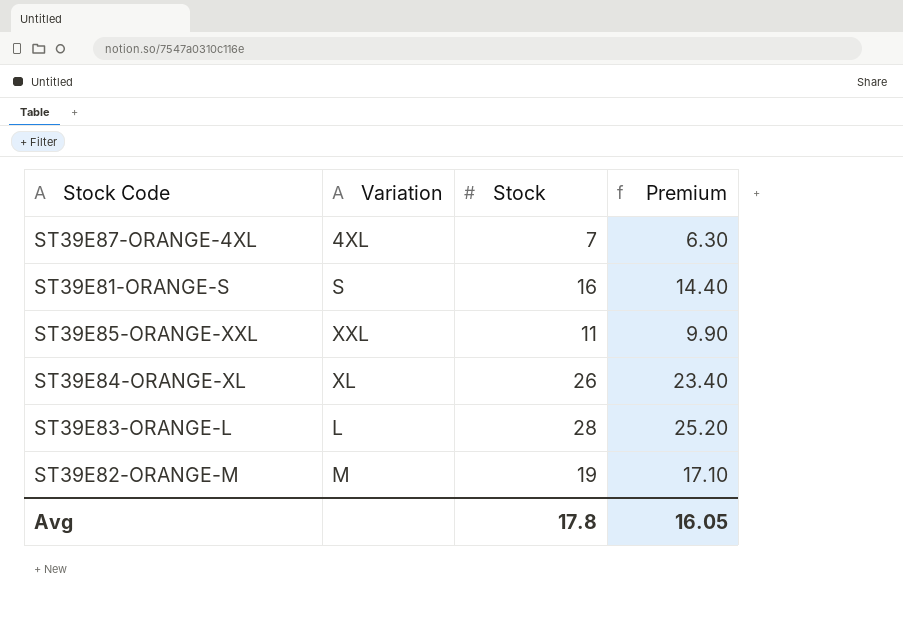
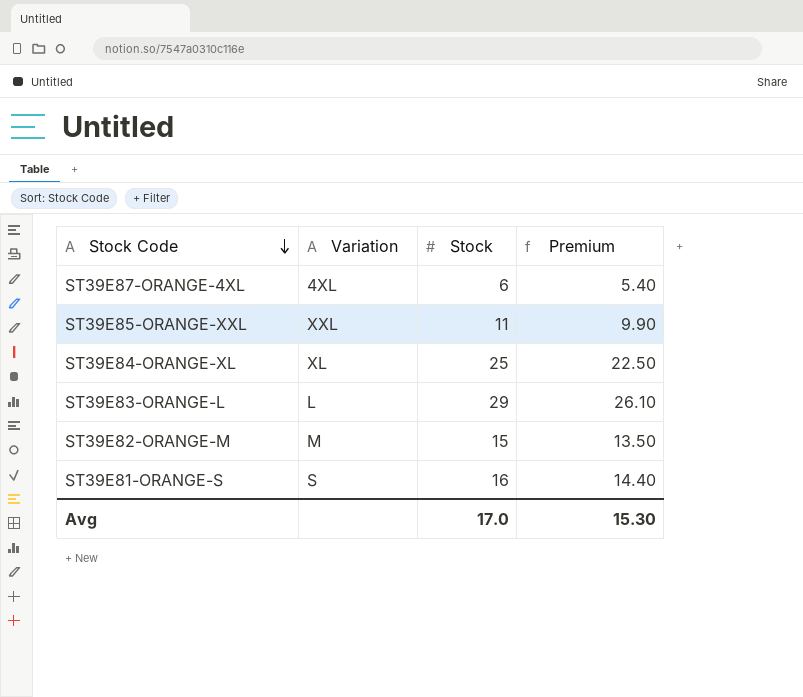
row order: none -> Stock Code descending
ST39E87-ORANGE-4XL | Stock: 7 -> 6
ST39E87-ORANGE-4XL | Premium: 6.30 -> 5.40
ST39E84-ORANGE-XL | Stock: 26 -> 25
ST39E84-ORANGE-XL | Premium: 23.40 -> 22.50
ST39E83-ORANGE-L | Stock: 28 -> 29
ST39E83-ORANGE-L | Premium: 25.20 -> 26.10
ST39E82-ORANGE-M | Stock: 19 -> 15
ST39E82-ORANGE-M | Premium: 17.10 -> 13.50
Avg | Stock: 17.8 -> 17.0
Avg | Premium: 16.05 -> 15.30

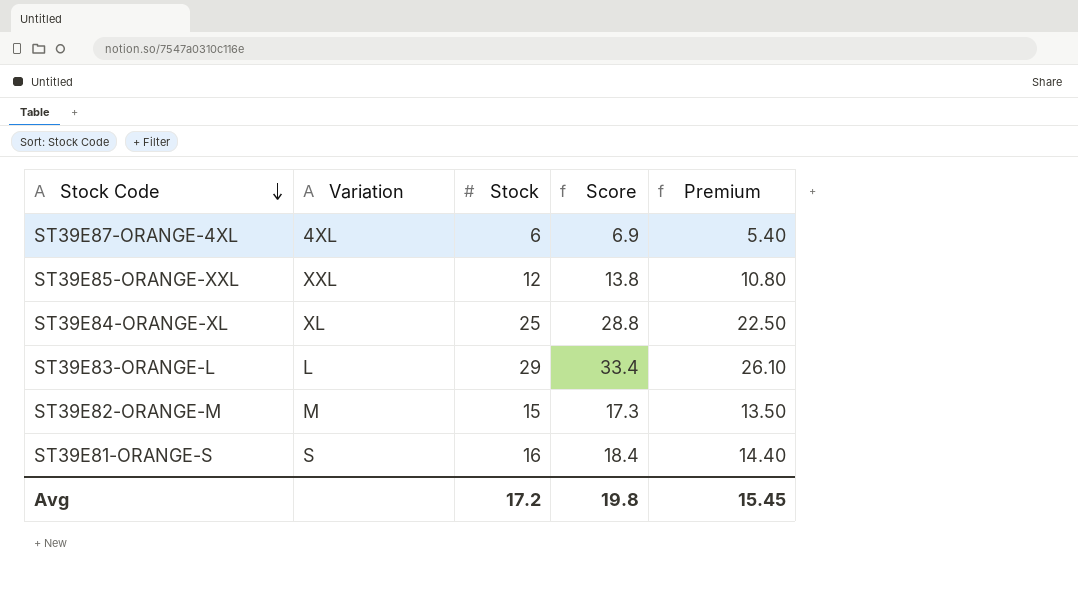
column Score | formula: none -> [Stock] * 1.15
ST39E85-ORANGE-XXL | Stock: 11 -> 12
ST39E85-ORANGE-XXL | Premium: 9.90 -> 10.80
Avg | Stock: 17.0 -> 17.2
Avg | Premium: 15.30 -> 15.45

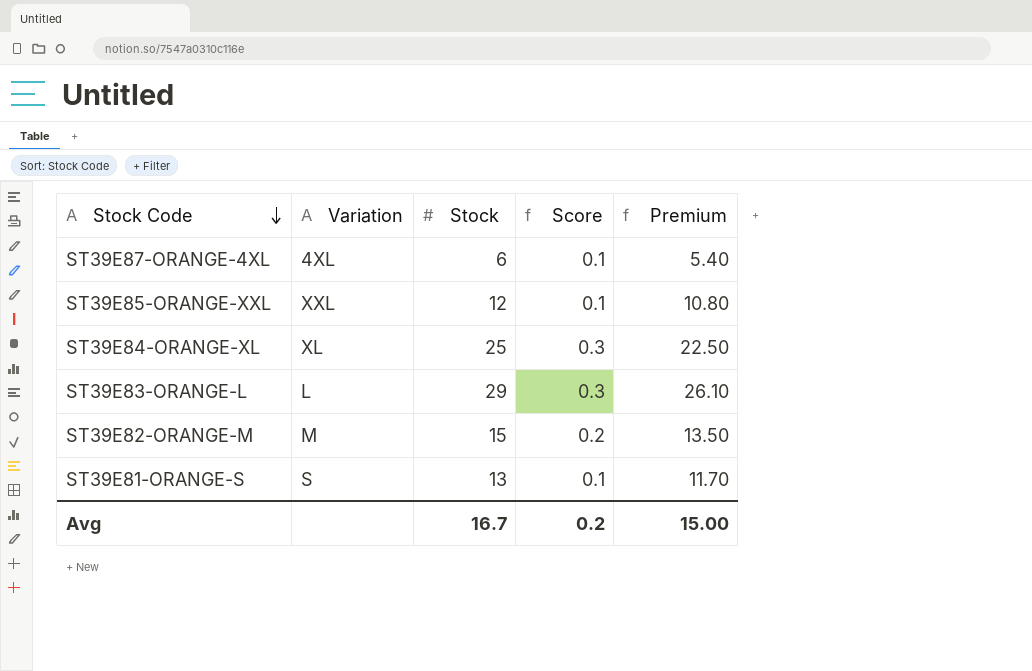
column Score | formula: [Stock] * 1.15 -> [Stock] * 0.01
ST39E81-ORANGE-S | Stock: 16 -> 13
ST39E81-ORANGE-S | Premium: 14.40 -> 11.70
Avg | Stock: 17.2 -> 16.7
Avg | Score: 19.8 -> 0.2
Avg | Premium: 15.45 -> 15.00

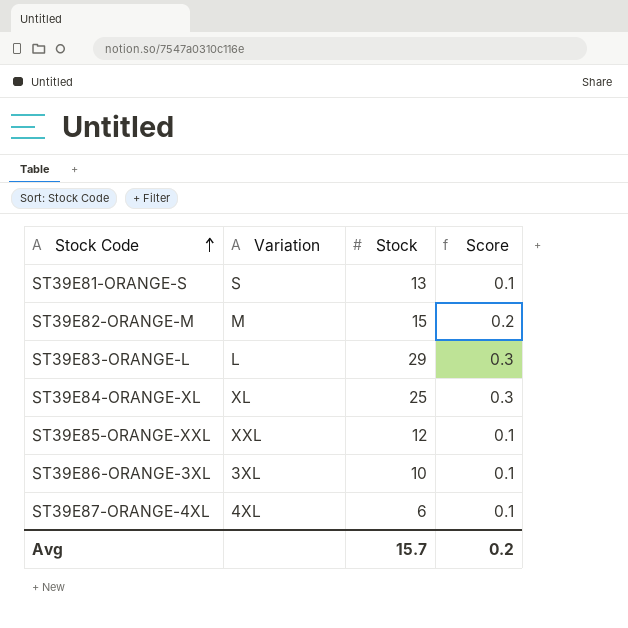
row order: Stock Code descending -> Stock Code ascending
column Premium | formula: [Stock] * 0.9 -> none
row ST39E86-ORANGE-3XL: none -> 3XL | 10 | 0.1
Avg | Stock: 16.7 -> 15.7

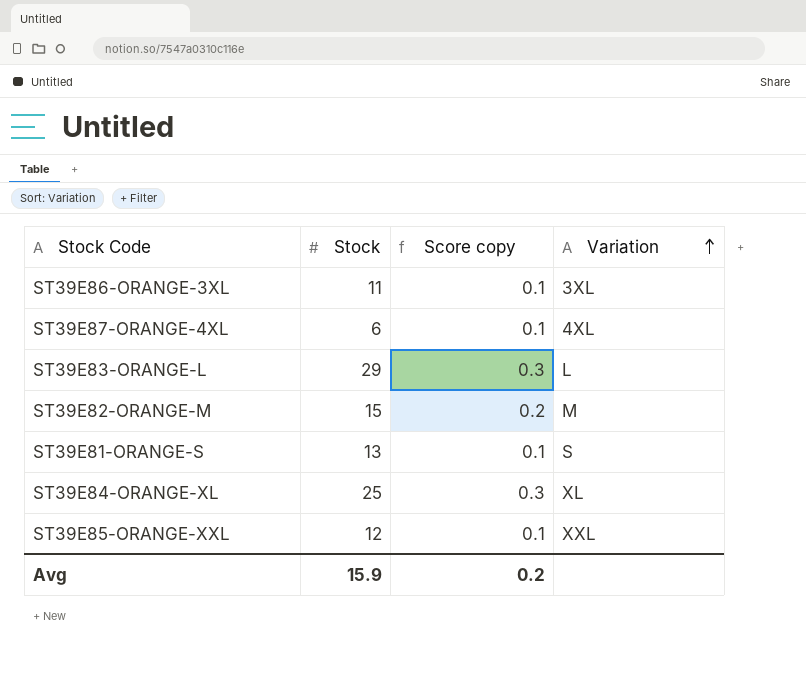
row order: Stock Code ascending -> Variation ascending
column name: Score -> Score copy
column Variation | position: 2 -> 4
ST39E86-ORANGE-3XL | Stock: 10 -> 11
Avg | Stock: 15.7 -> 15.9

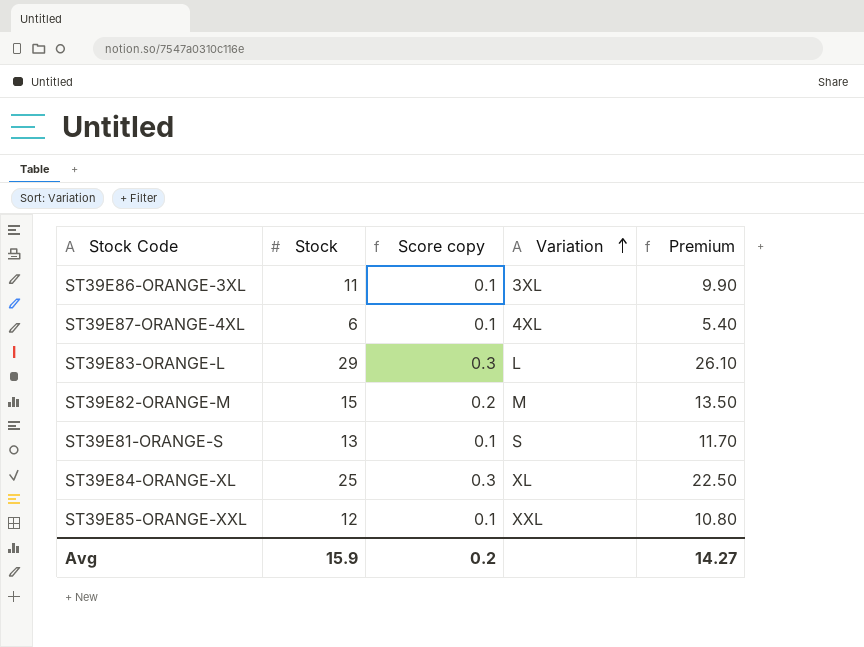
column Premium | formula: none -> [Stock] * 0.9

